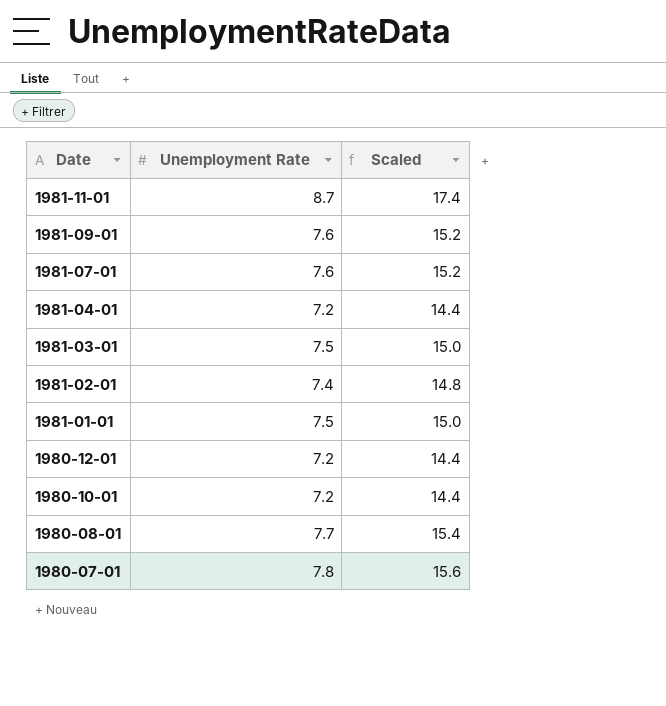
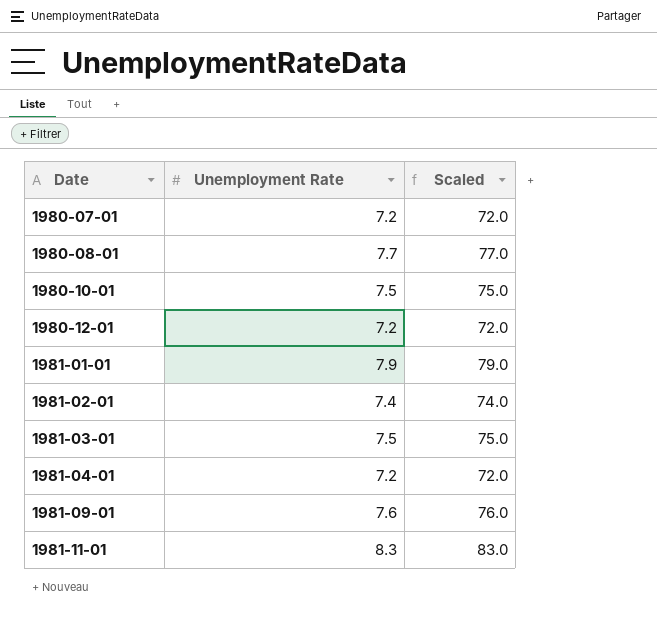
row order: Date descending -> Date ascending
column Scaled | formula: [Unemployment Rate] * 2 -> [Unemployment Rate] * 10
row 1981-07-01: 7.6 | 15.2 -> none
1980-07-01 | Unemployment Rate: 7.8 -> 7.2
1980-10-01 | Unemployment Rate: 7.2 -> 7.5
1981-01-01 | Unemployment Rate: 7.5 -> 7.9
1981-11-01 | Unemployment Rate: 8.7 -> 8.3

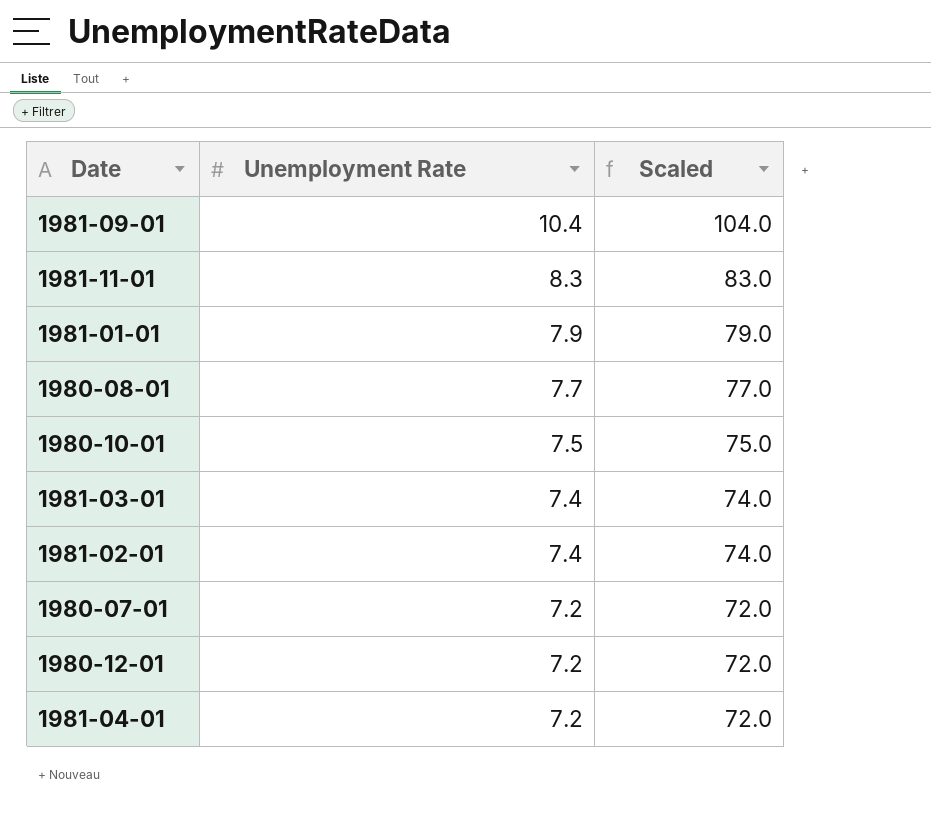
row order: Date ascending -> Unemployment Rate descending
1981-09-01 | Unemployment Rate: 7.6 -> 10.4
1981-09-01 | Scaled: 76.0 -> 104.0
1981-03-01 | Unemployment Rate: 7.5 -> 7.4
1981-03-01 | Scaled: 75.0 -> 74.0

